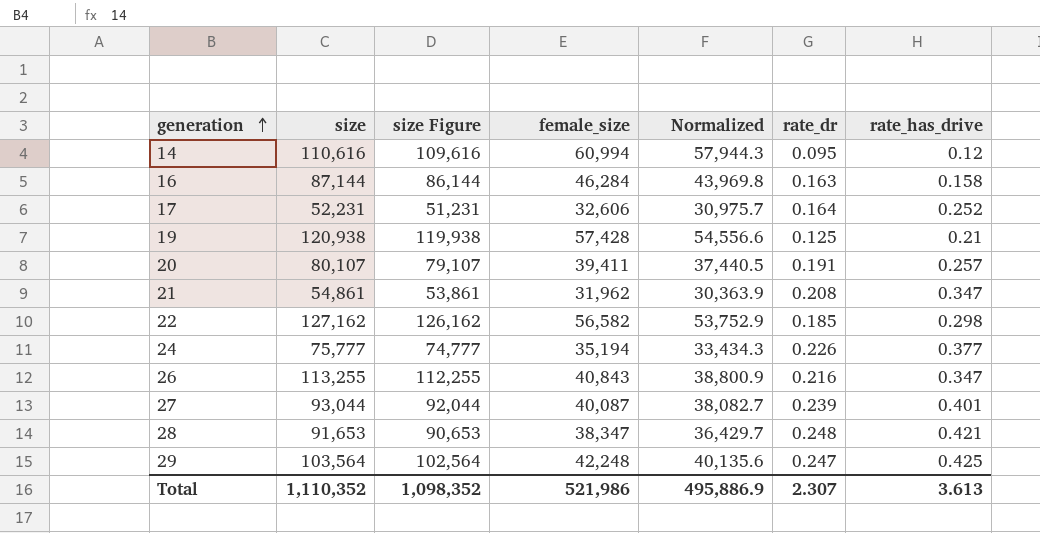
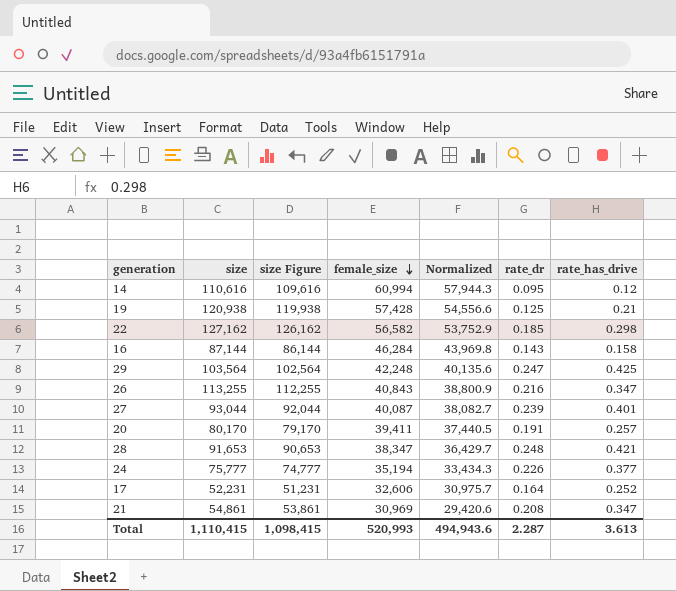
row order: generation ascending -> female_size descending
16 | rate_dr: 0.163 -> 0.143
20 | size: 80,107 -> 80,170
20 | size Figure: 79,107 -> 79,170
21 | female_size: 31,962 -> 30,969
21 | Normalized: 30,363.9 -> 29,420.6
Total | size: 1,110,352 -> 1,110,415
Total | size Figure: 1,098,352 -> 1,098,415
Total | female_size: 521,986 -> 520,993
Total | Normalized: 495,886.9 -> 494,943.6
Total | rate_dr: 2.307 -> 2.287

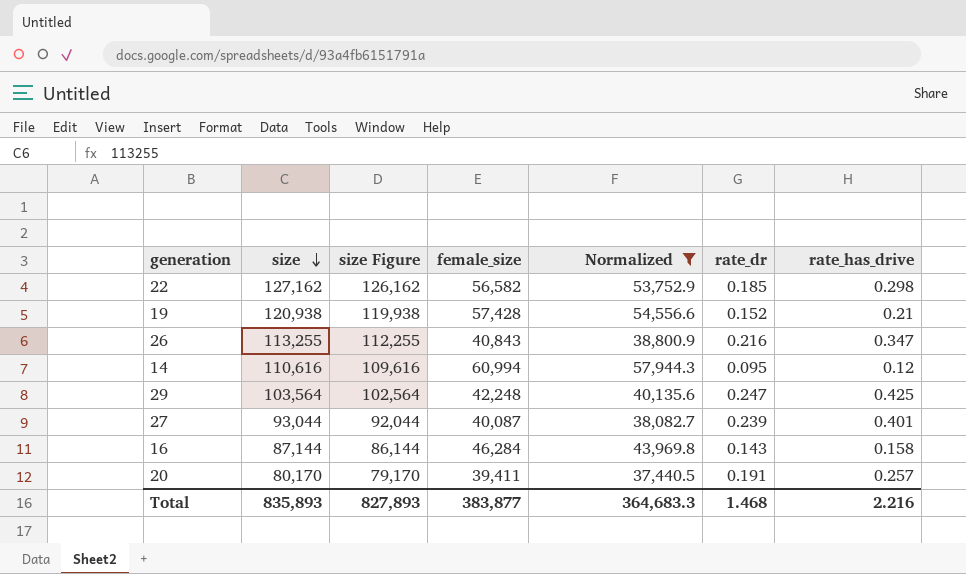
filter: none -> Normalized >= 37,440.5
row order: female_size descending -> size descending
19 | rate_dr: 0.125 -> 0.152
Total | size: 1,110,415 -> 835,893
Total | size Figure: 1,098,415 -> 827,893
Total | female_size: 520,993 -> 383,877
Total | Normalized: 494,943.6 -> 364,683.3
Total | rate_dr: 2.287 -> 1.468
Total | rate_has_drive: 3.613 -> 2.216

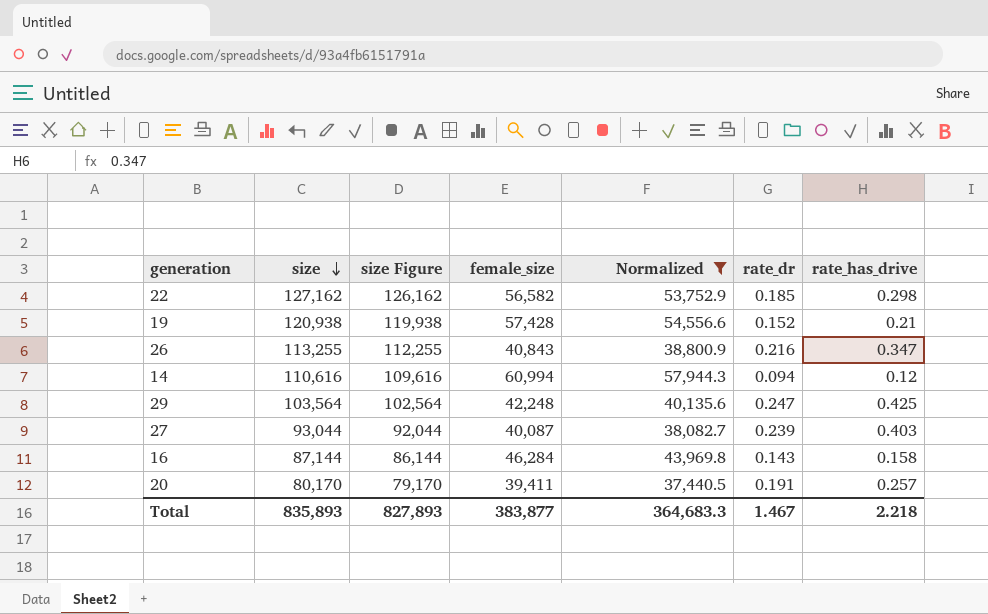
14 | rate_dr: 0.095 -> 0.094
27 | rate_has_drive: 0.401 -> 0.403
Total | rate_dr: 1.468 -> 1.467
Total | rate_has_drive: 2.216 -> 2.218

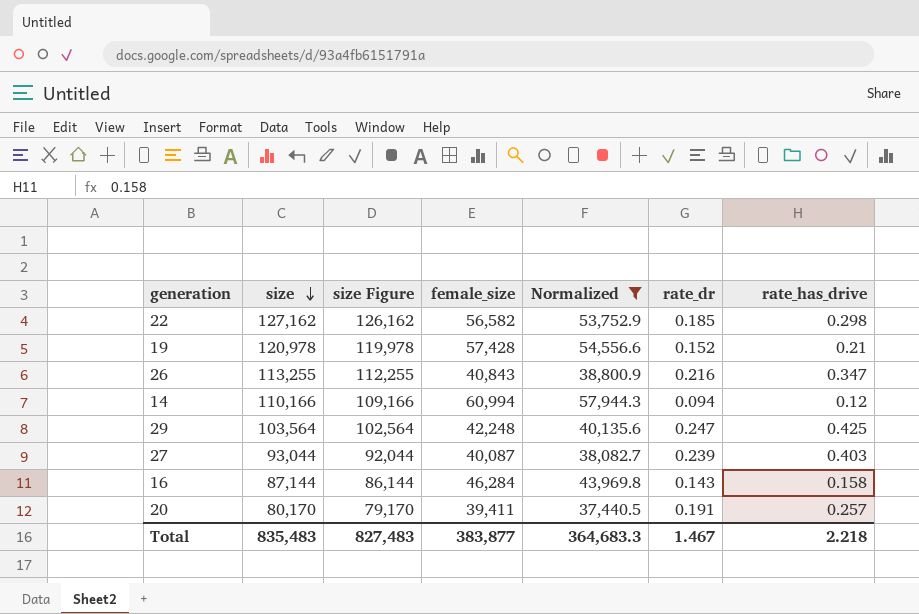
19 | size: 120,938 -> 120,978
19 | size Figure: 119,938 -> 119,978
14 | size: 110,616 -> 110,166
14 | size Figure: 109,616 -> 109,166
Total | size: 835,893 -> 835,483
Total | size Figure: 827,893 -> 827,483

